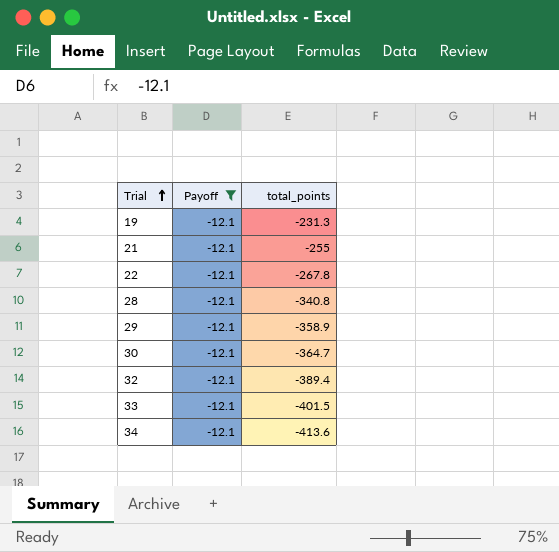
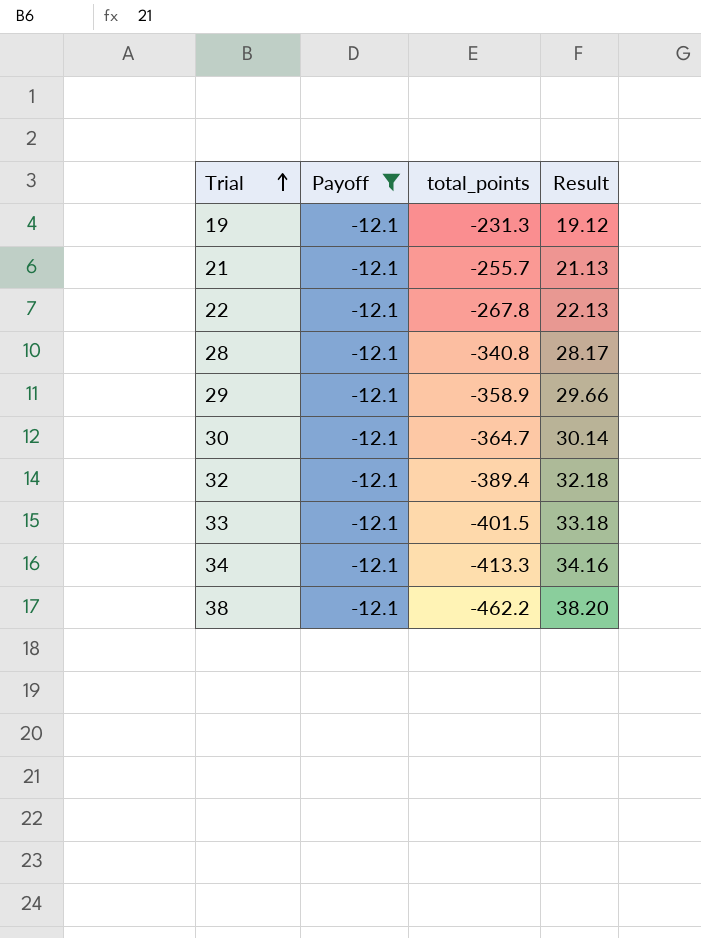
column Result | formula: none -> [total_points] / [Payoff]
21 | total_points: -255 -> -255.7
34 | total_points: -413.6 -> -413.3
row 38: none -> -12.1 | -462.2 | 38.20

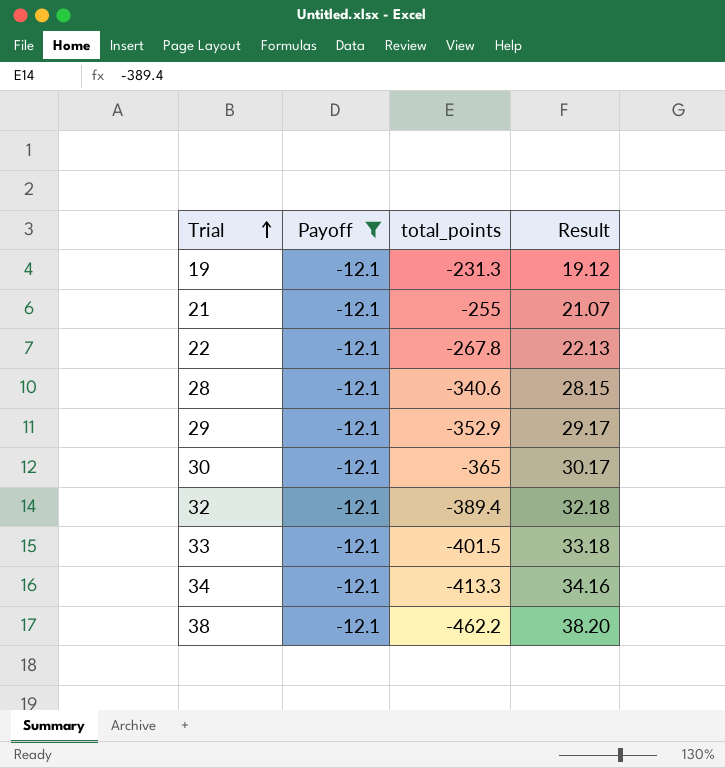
21 | total_points: -255.7 -> -255
21 | Result: 21.13 -> 21.07
28 | total_points: -340.8 -> -340.6
28 | Result: 28.17 -> 28.15
29 | total_points: -358.9 -> -352.9
29 | Result: 29.66 -> 29.17
30 | total_points: -364.7 -> -365
30 | Result: 30.14 -> 30.17

